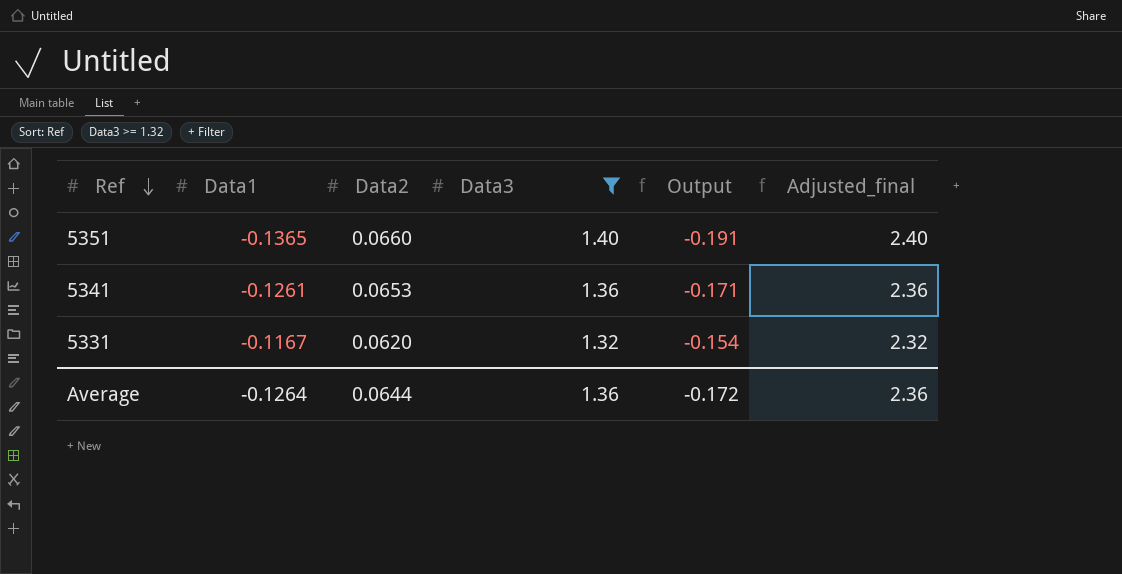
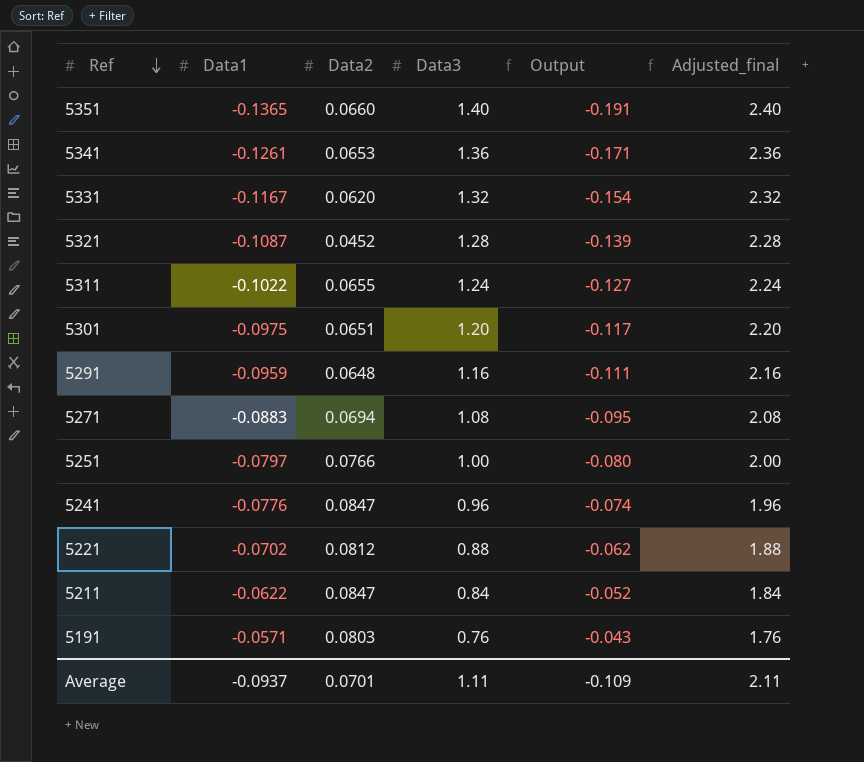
filter: Data3 >= 1.32 -> none
Average | Data1: -0.1264 -> -0.0937
Average | Data2: 0.0644 -> 0.0701
Average | Data3: 1.36 -> 1.11
Average | Output: -0.172 -> -0.109
Average | Adjusted_final: 2.36 -> 2.11

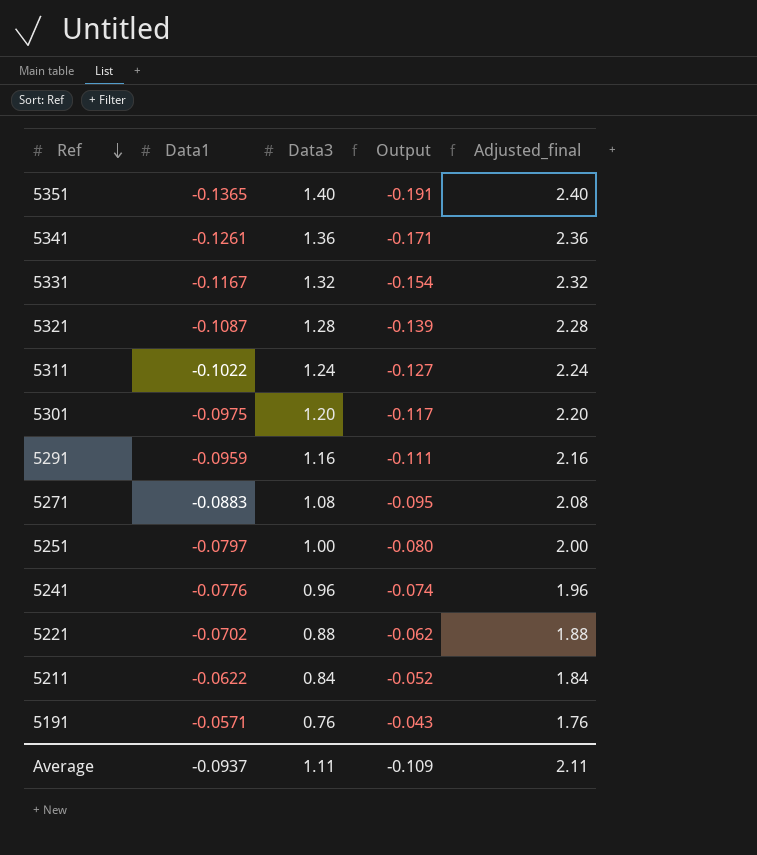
column Data2 | position: 3 -> none

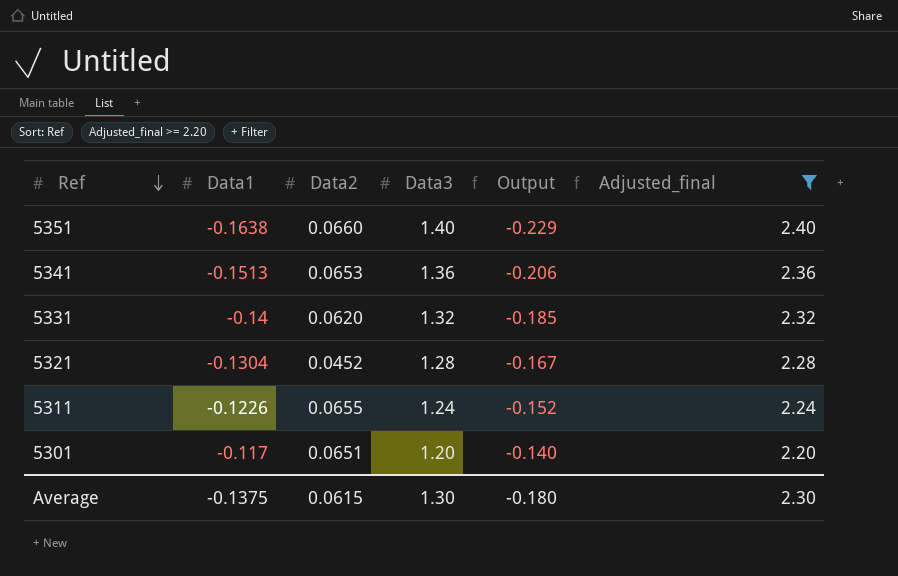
filter: none -> Adjusted_final >= 2.20
column Data2 | position: none -> 3
5351 | Data1: -0.1365 -> -0.1638
5351 | Output: -0.191 -> -0.229
5341 | Data1: -0.1261 -> -0.1513
5341 | Output: -0.171 -> -0.206
5331 | Data1: -0.1167 -> -0.14
5331 | Output: -0.154 -> -0.185
5321 | Data1: -0.1087 -> -0.1304
5321 | Output: -0.139 -> -0.167
5311 | Data1: -0.1022 -> -0.1226
5311 | Output: -0.127 -> -0.152
5301 | Data1: -0.0975 -> -0.117
5301 | Output: -0.117 -> -0.140
Average | Data1: -0.0937 -> -0.1375
Average | Data3: 1.11 -> 1.30
Average | Output: -0.109 -> -0.180
Average | Adjusted_final: 2.11 -> 2.30

